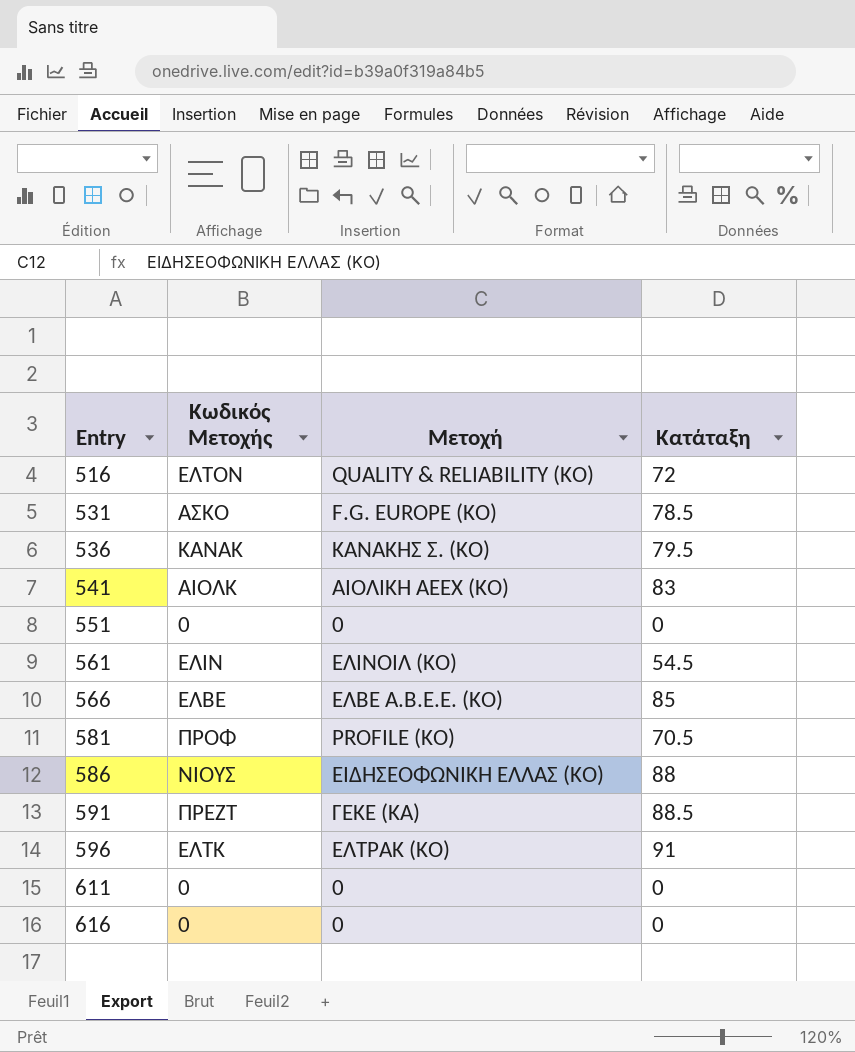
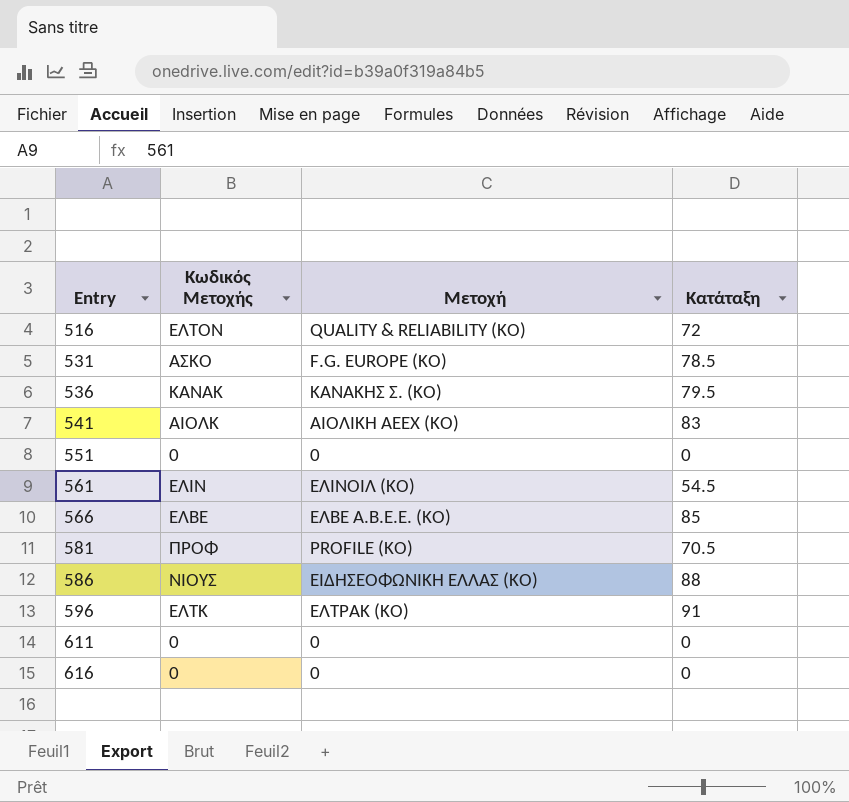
row 591: ΠΡΕΖΤ | ΓΕΚΕ (ΚΑ) | 88.5 -> none

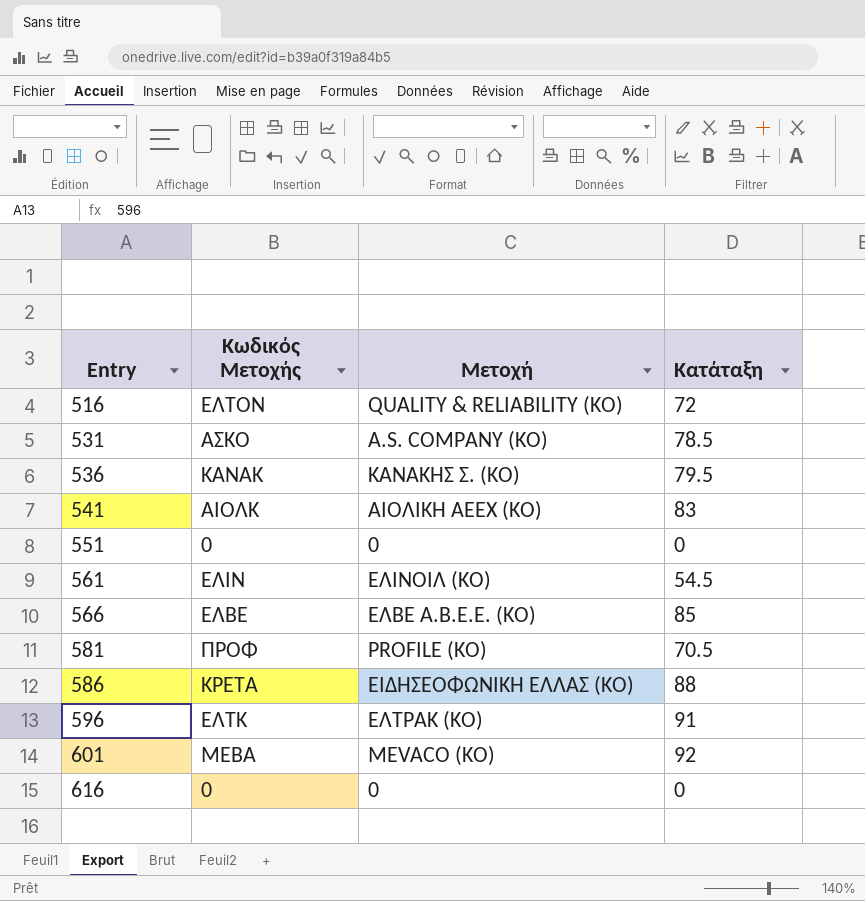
row 611: 0 | 0 | 0 -> none
531 | Μετοχή: F.G. EUROPE (ΚO) -> A.S. COMPANY (ΚΟ)
586 | Κωδικός Μετοχής: ΝΙΟΥΣ -> ΚΡΕΤΑ
row 601: none -> ΜΕΒΑ | MEVACO (ΚΟ) | 92

